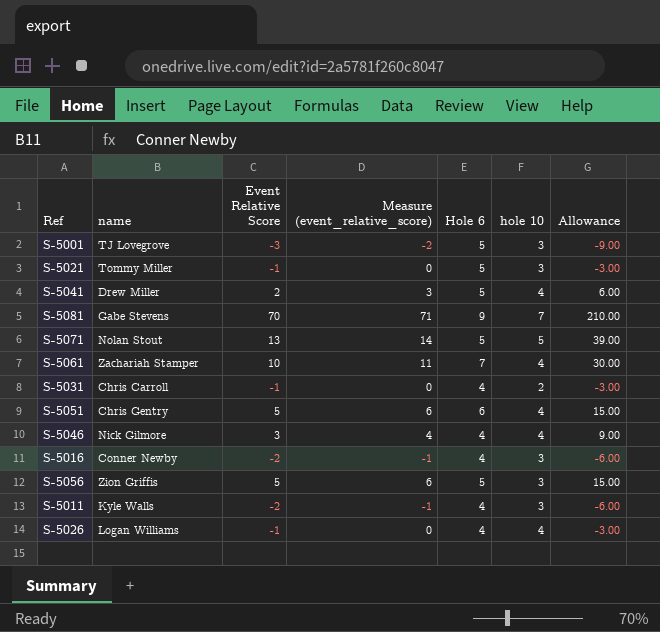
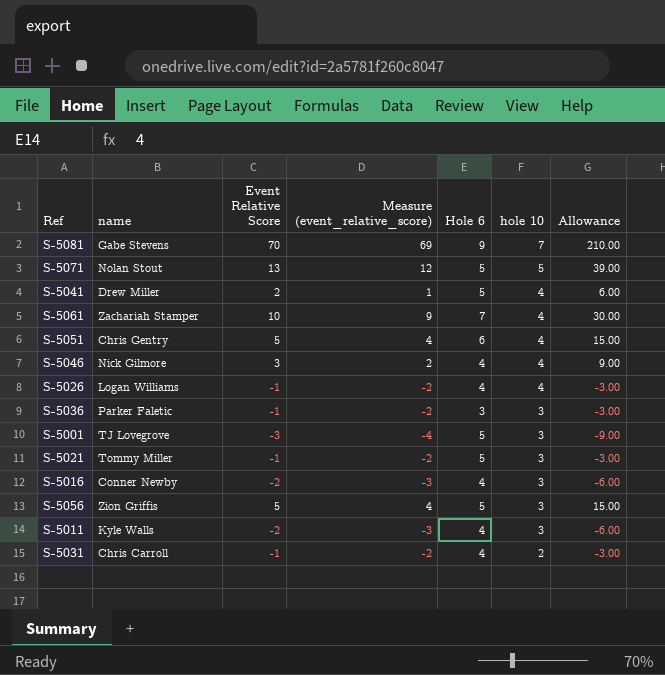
row order: none -> hole 10 descending
column Measure (event_relative_score) | formula: [Event Relative Score] + 1 -> [Event Relative Score] - 1
row S-5036: none -> Parker Faletic | -1 | -2 | 3 | 3 | -3.00

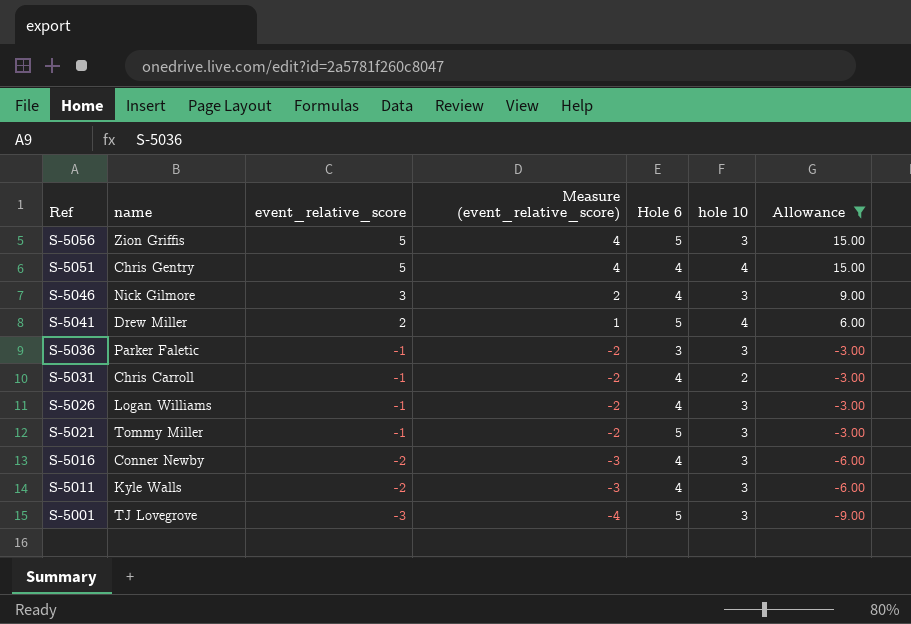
filter: none -> Allowance <= 15.00
row order: hole 10 descending -> Ref descending
column name: Event Relative Score -> event_relative_score
S-5051 | Hole 6: 6 -> 4
S-5046 | hole 10: 4 -> 3
S-5026 | hole 10: 4 -> 3

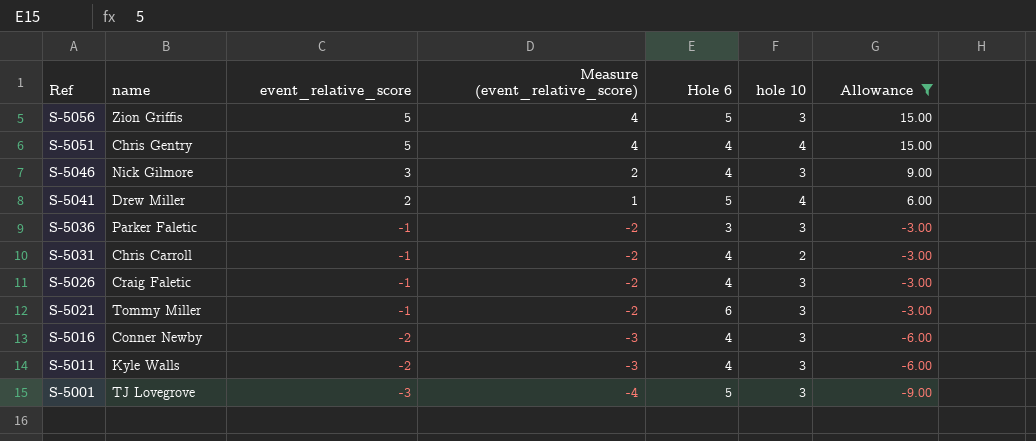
S-5026 | name: Logan Williams -> Craig Faletic
S-5021 | Hole 6: 5 -> 6

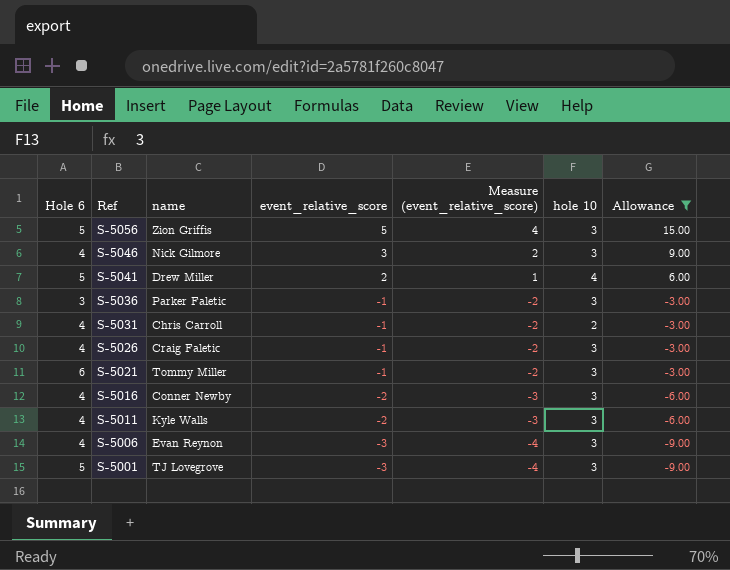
column Hole 6 | position: 5 -> 1
row S-5051: Chris Gentry | 5 | 4 | 4 | 4 | 15.00 -> none
row S-5006: none -> 4 | Evan Reynon | -3 | -4 | 3 | -9.00

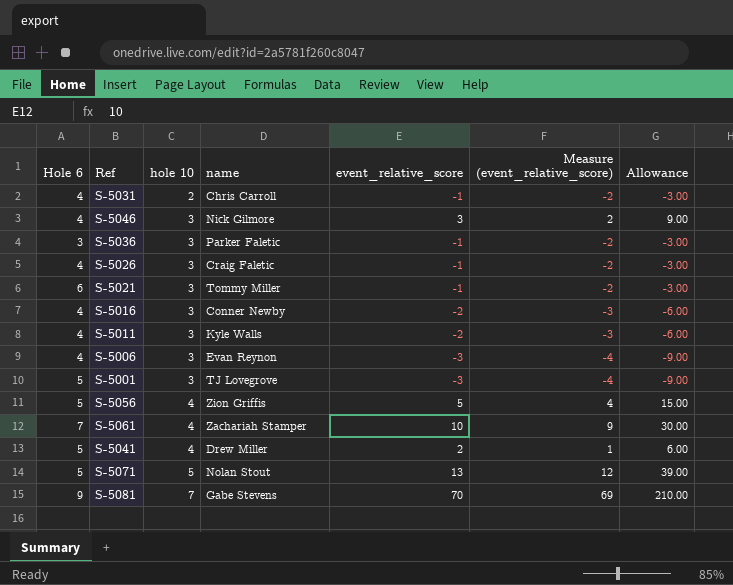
filter: Allowance <= 15.00 -> none
row order: Ref descending -> hole 10 ascending
column hole 10 | position: 6 -> 3
S-5056 | hole 10: 3 -> 4

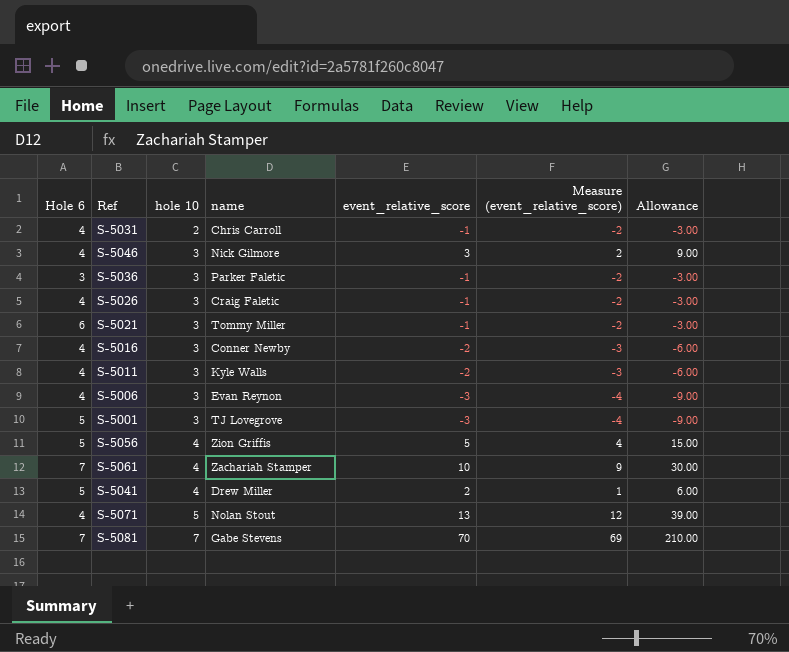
S-5071 | Hole 6: 5 -> 4
S-5081 | Hole 6: 9 -> 7

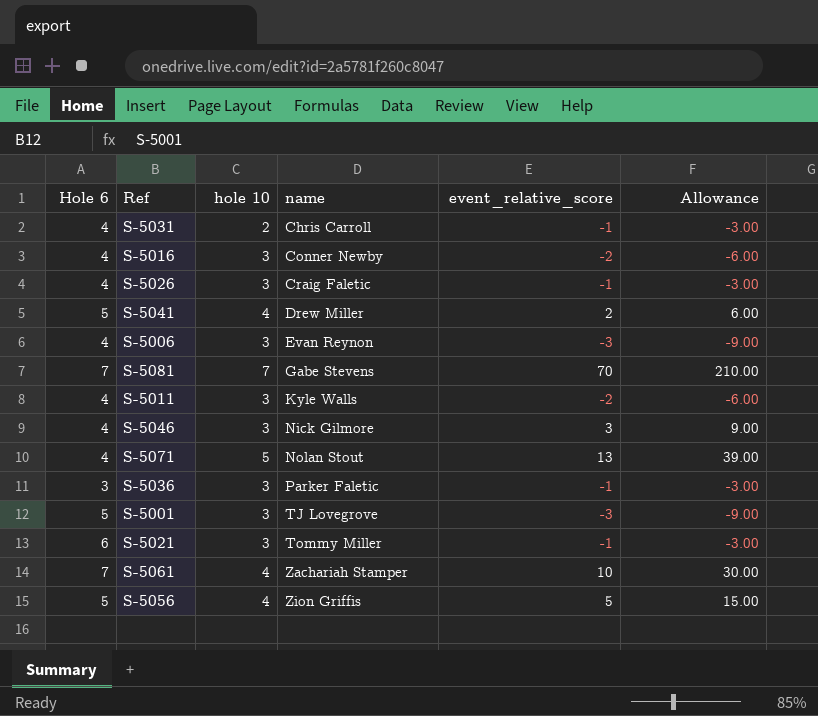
row order: hole 10 ascending -> name ascending
column Measure (event_relative_score) | formula: [event_relative_score] - 1 -> none

